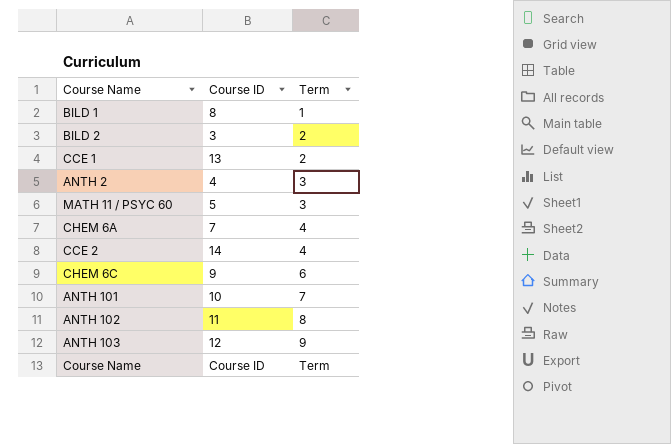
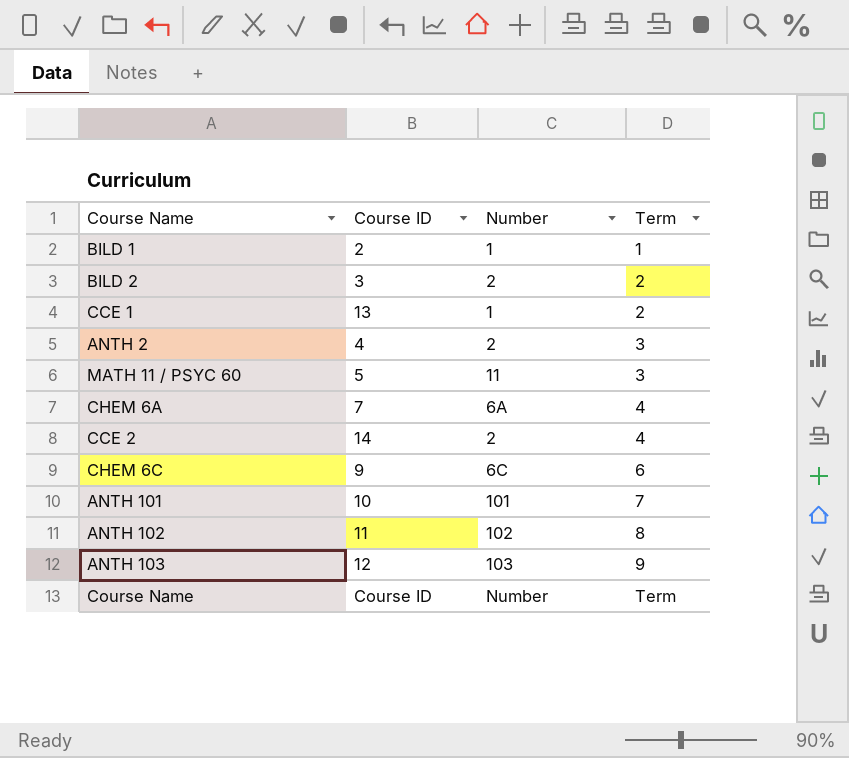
column Number | position: none -> 3
BILD 1 | Course ID: 8 -> 2

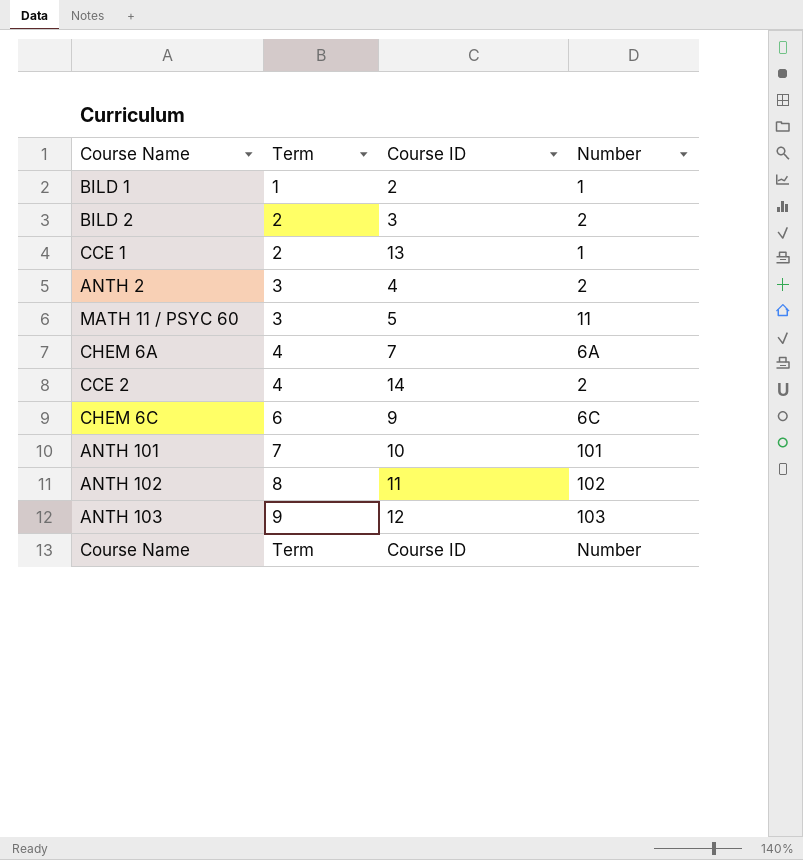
column Term | position: 4 -> 2

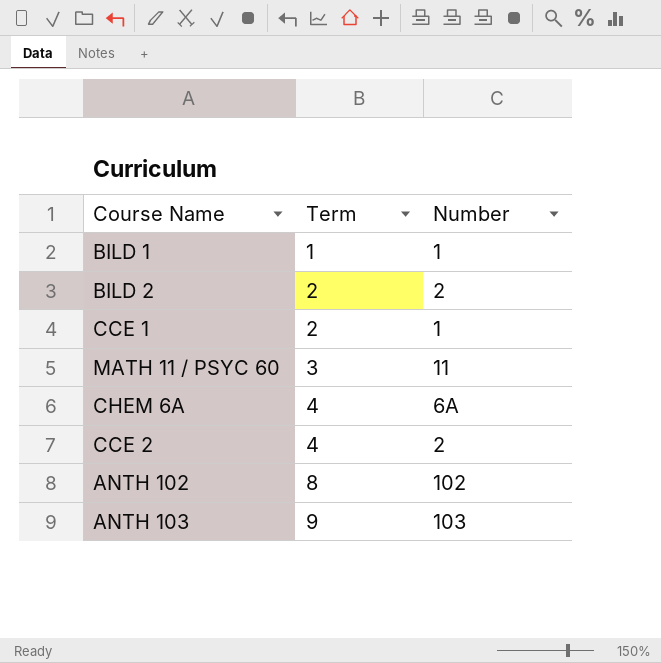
column Course ID | position: 3 -> none
row ANTH 2: 3 | 4 | 2 -> none
row CHEM 6C: 6 | 9 | 6C -> none
row ANTH 101: 7 | 10 | 101 -> none
row Course Name: Term | Course ID | Number -> none

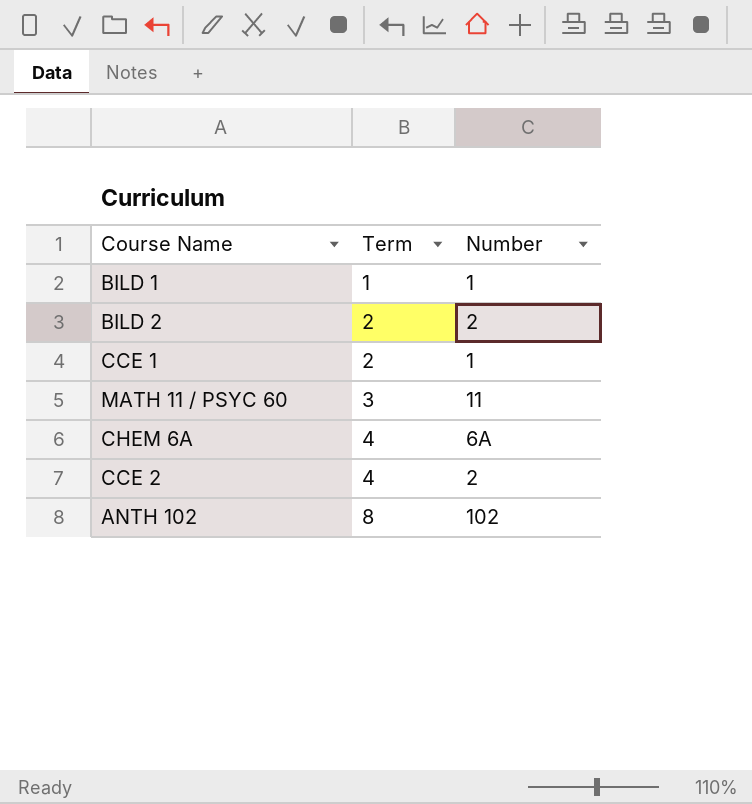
row ANTH 103: 9 | 103 -> none

